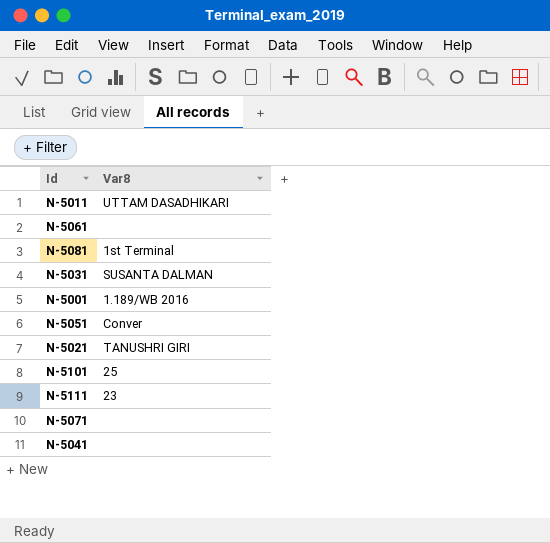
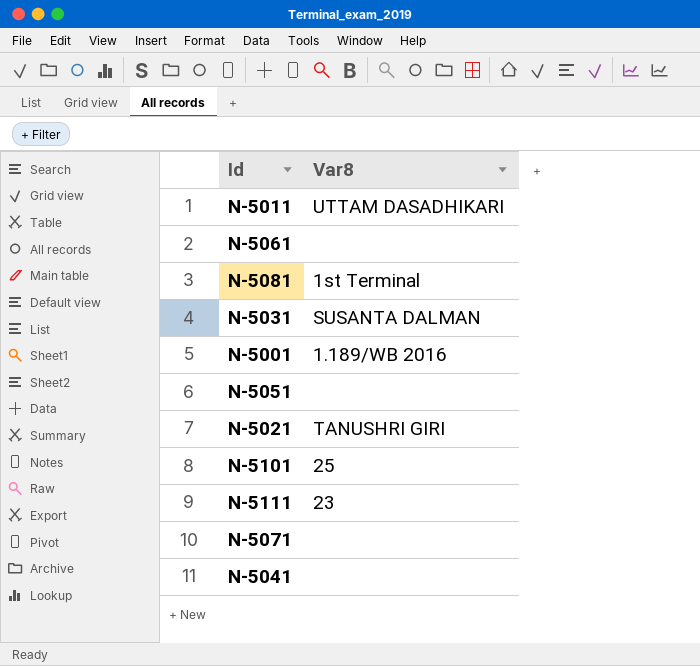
N-5051 | Var8: Conver -> none

